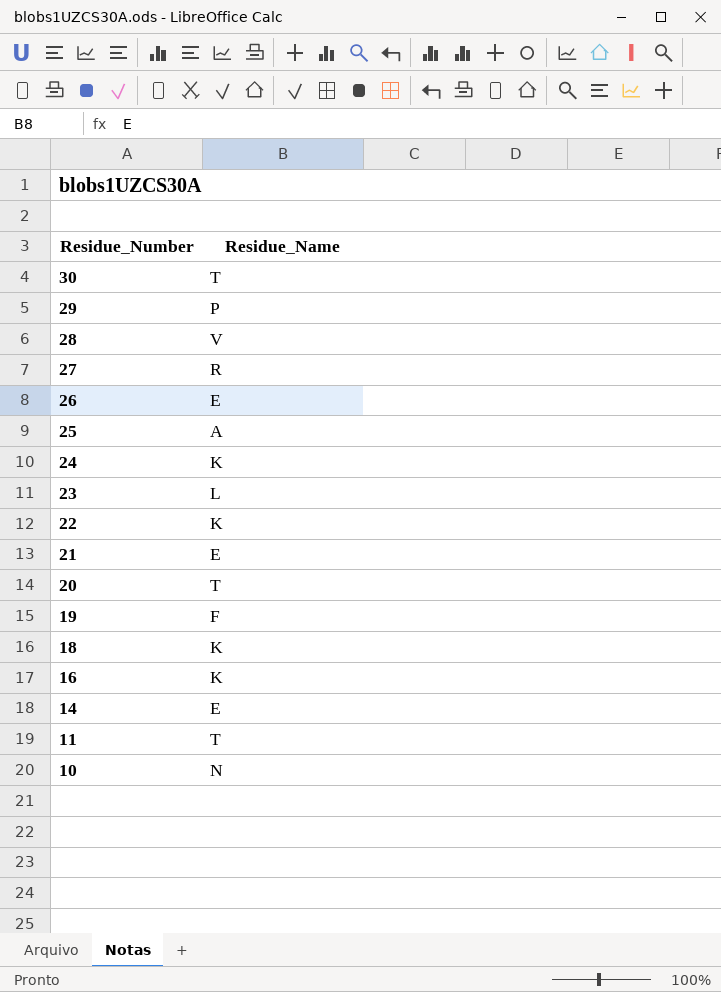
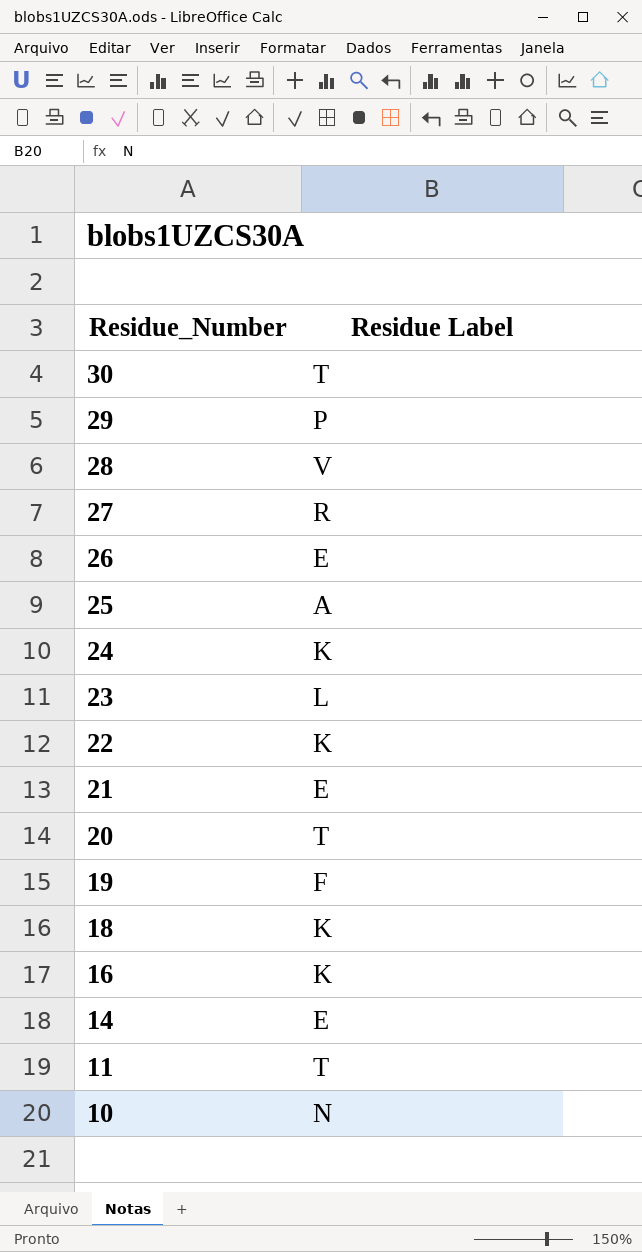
column name: Residue_Name -> Residue Label

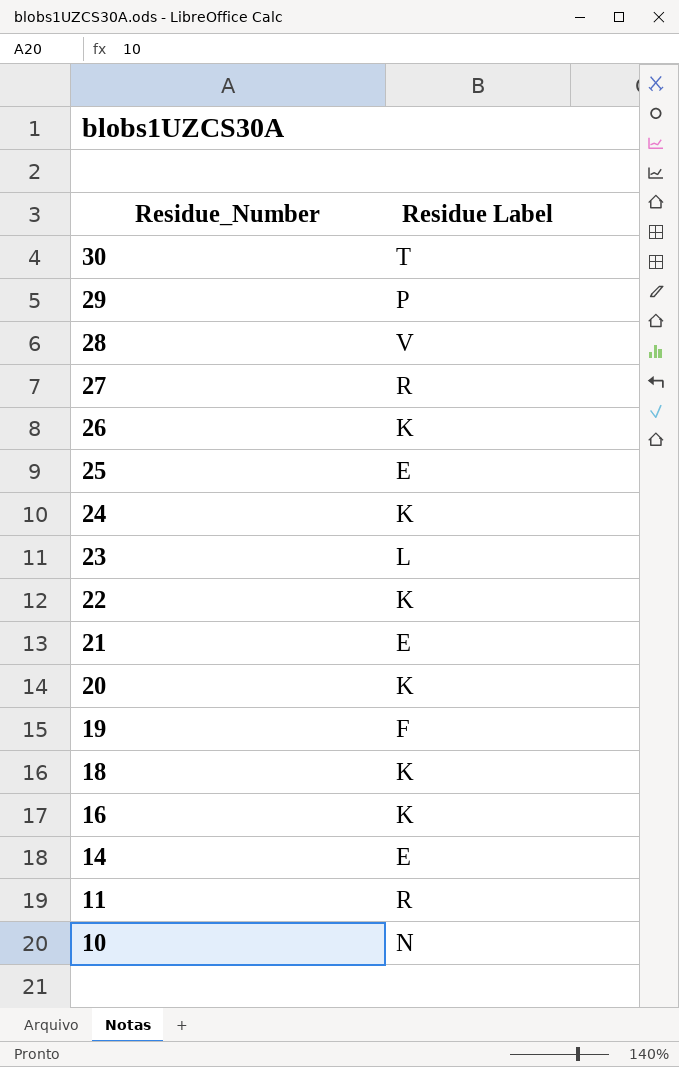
26 | Residue Label: E -> K
25 | Residue Label: A -> E
20 | Residue Label: T -> K
11 | Residue Label: T -> R

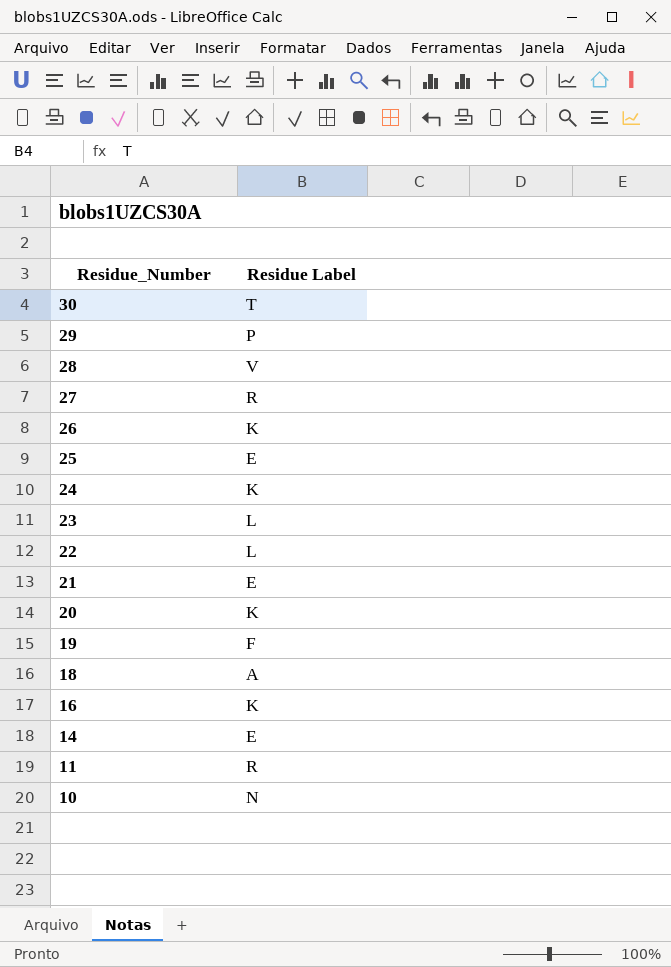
22 | Residue Label: K -> L
18 | Residue Label: K -> A

